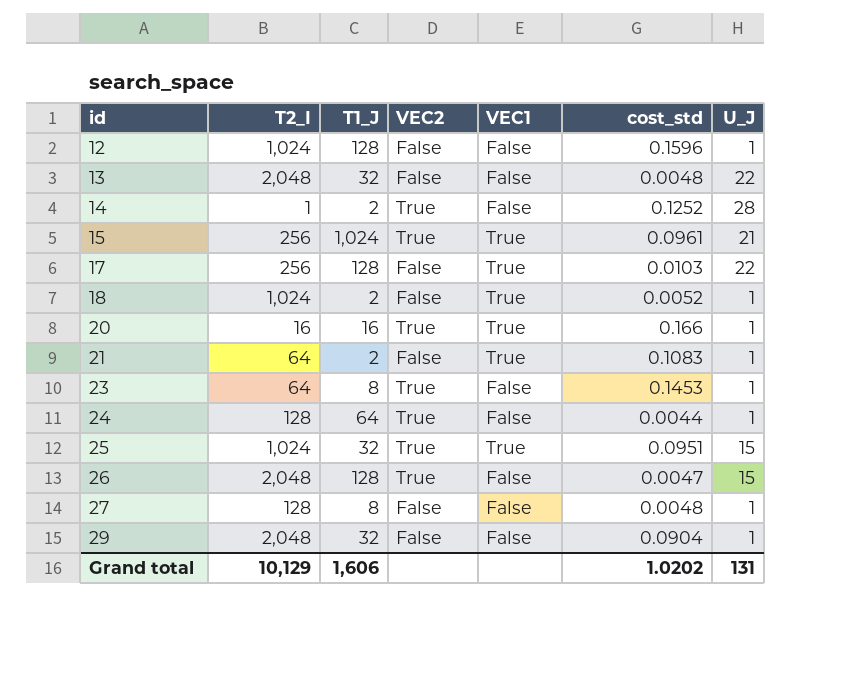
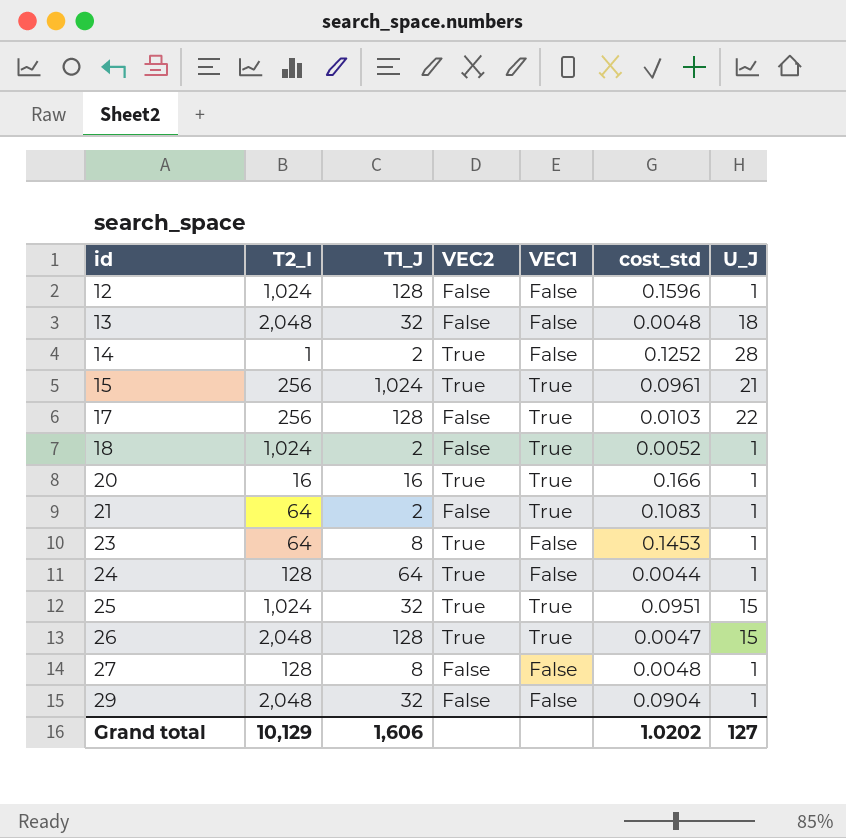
13 | U_J: 22 -> 18
26 | VEC1: False -> True
Grand total | U_J: 131 -> 127

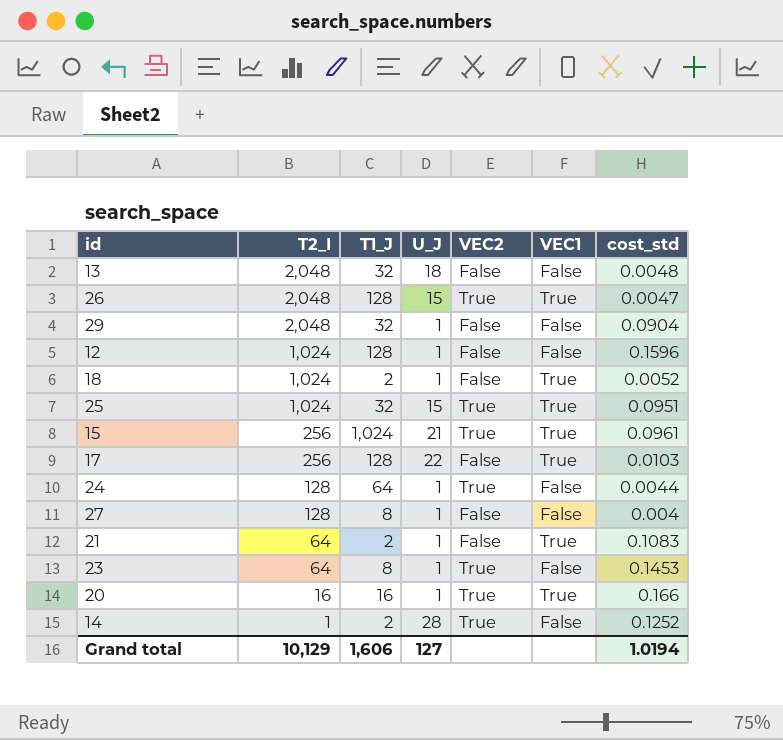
row order: id ascending -> T2_I descending
column U_J | position: 7 -> 4
27 | cost_std: 0.0048 -> 0.004
Grand total | cost_std: 1.0202 -> 1.0194

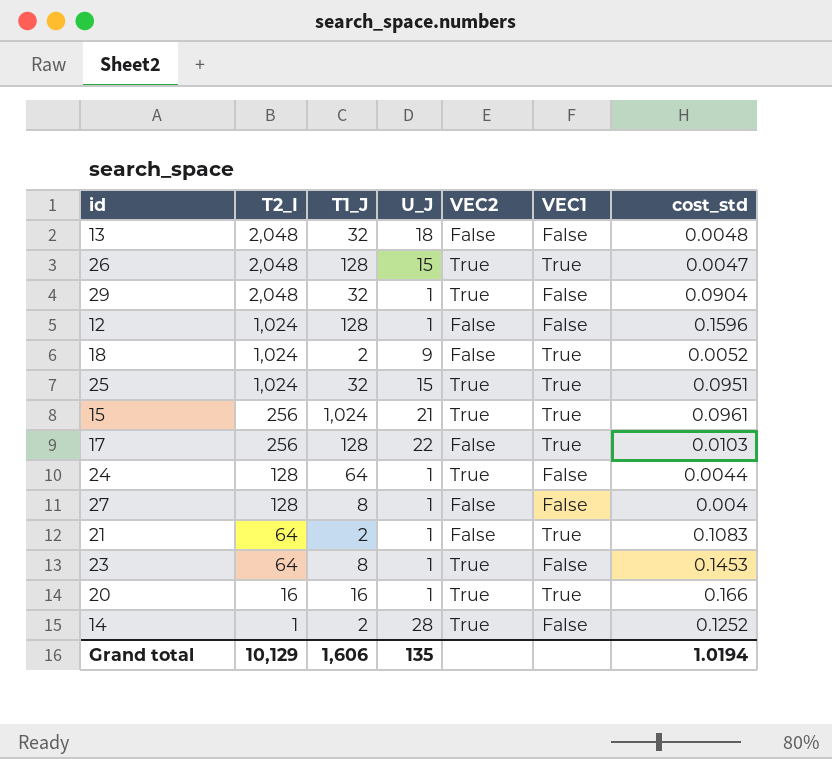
29 | VEC2: False -> True
18 | U_J: 1 -> 9
Grand total | U_J: 127 -> 135

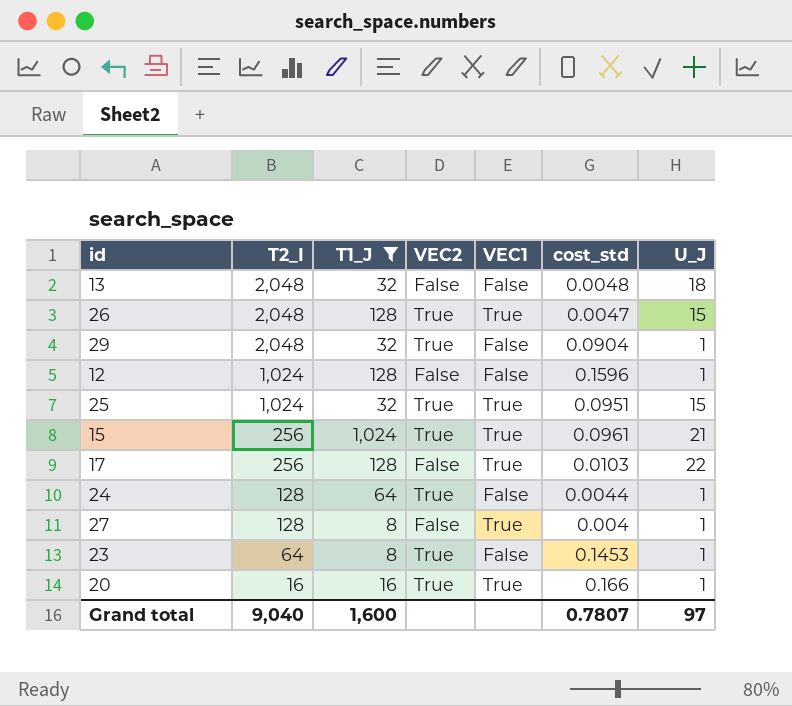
filter: none -> T1_J != 2
column U_J | position: 4 -> 7
27 | VEC1: False -> True
Grand total | T2_I: 10,129 -> 9,040
Grand total | T1_J: 1,606 -> 1,600
Grand total | cost_std: 1.0194 -> 0.7807
Grand total | U_J: 135 -> 97

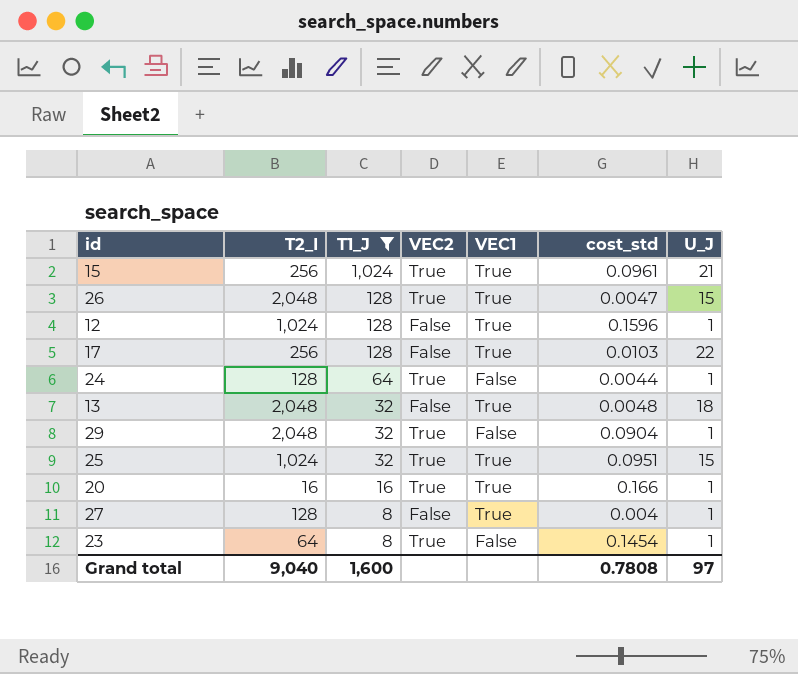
row order: T2_I descending -> T1_J descending
12 | VEC1: False -> True
13 | VEC1: False -> True
23 | cost_std: 0.1453 -> 0.1454
Grand total | cost_std: 0.7807 -> 0.7808

